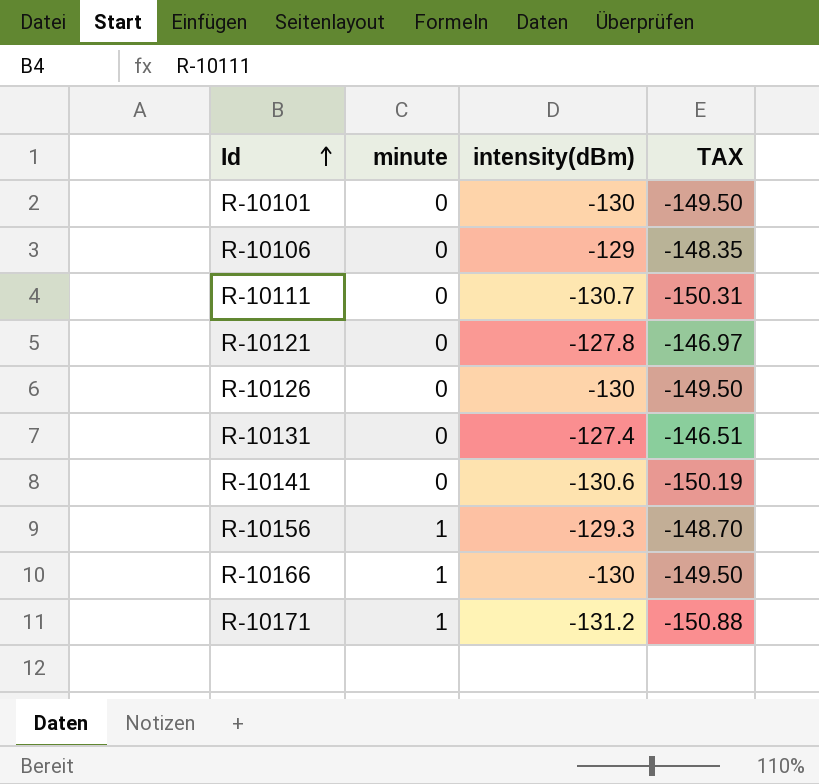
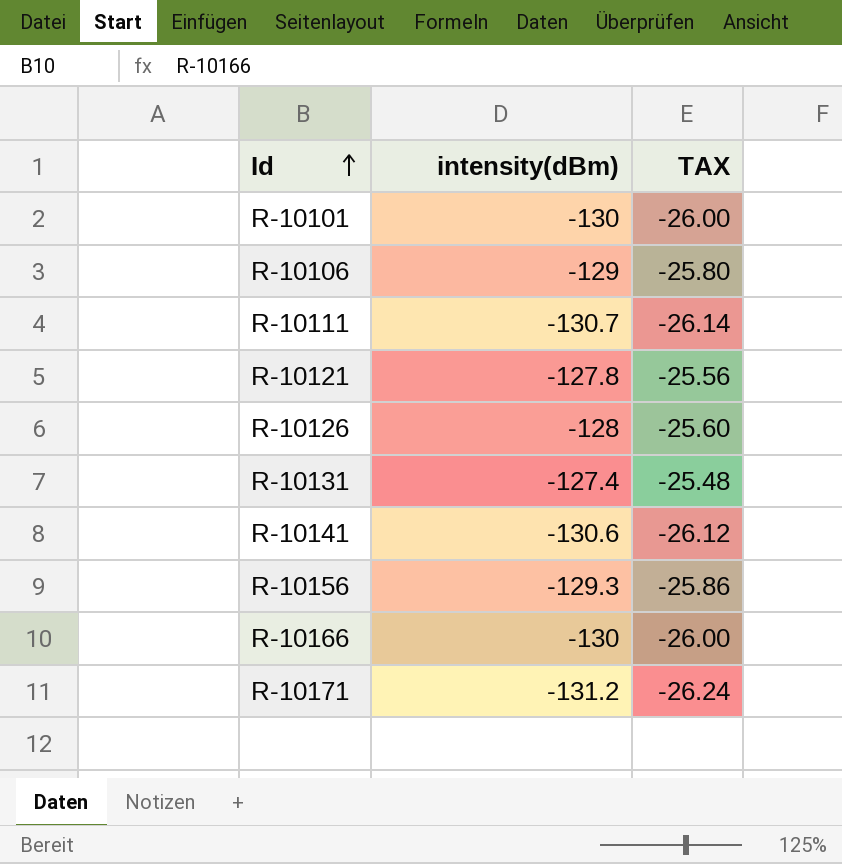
column minute | position: 2 -> none
column TAX | formula: [intensity(dBm)] * 1.15 -> [intensity(dBm)] * 0.2
R-10126 | intensity(dBm): -130 -> -128

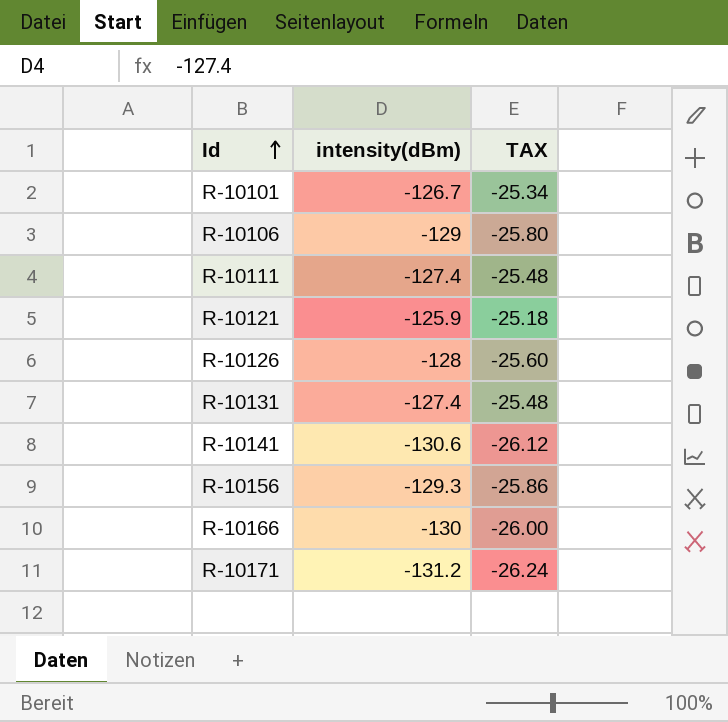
R-10101 | intensity(dBm): -130 -> -126.7
R-10101 | TAX: -26.00 -> -25.34
R-10111 | intensity(dBm): -130.7 -> -127.4
R-10111 | TAX: -26.14 -> -25.48
R-10121 | intensity(dBm): -127.8 -> -125.9
R-10121 | TAX: -25.56 -> -25.18

